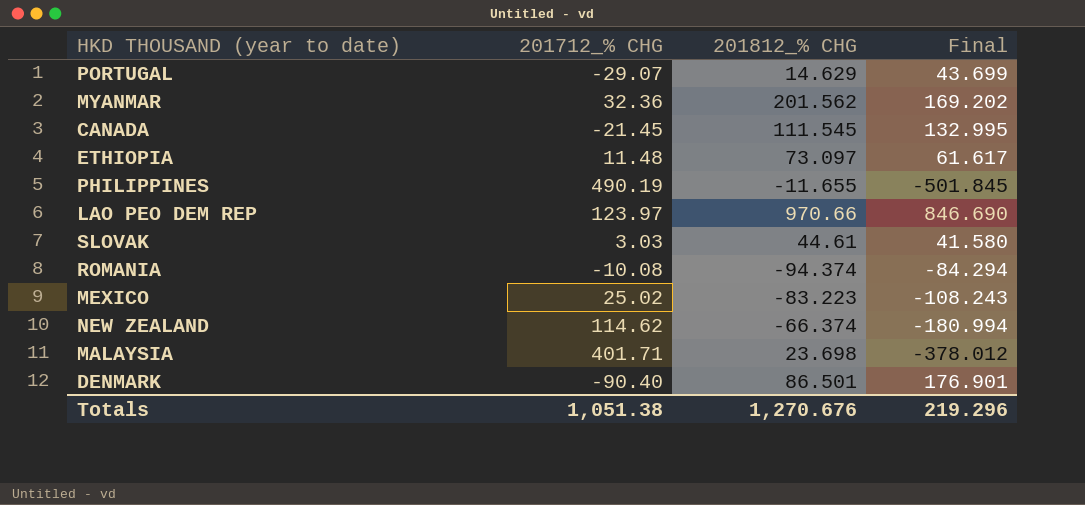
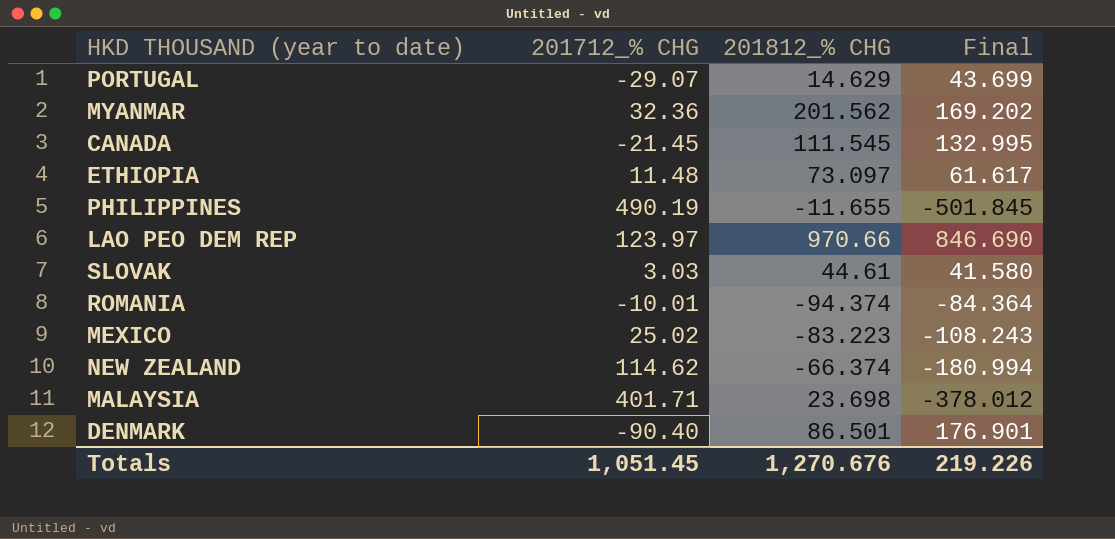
ROMANIA | 201712_% CHG: -10.08 -> -10.01
ROMANIA | Final: -84.294 -> -84.364
Totals | 201712_% CHG: 1,051.38 -> 1,051.45
Totals | Final: 219.296 -> 219.226

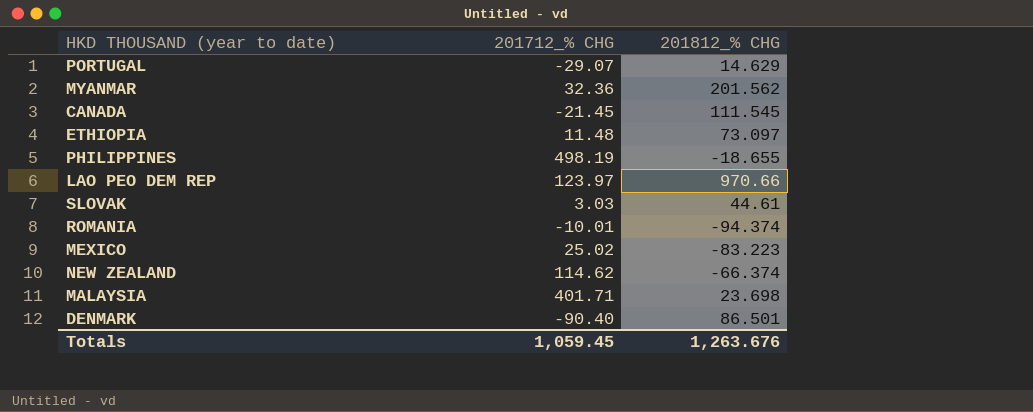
column Final | formula: [201812_% CHG] - [201712_% CHG] -> none
PHILIPPINES | 201712_% CHG: 490.19 -> 498.19
PHILIPPINES | 201812_% CHG: -11.655 -> -18.655
Totals | 201712_% CHG: 1,051.45 -> 1,059.45
Totals | 201812_% CHG: 1,270.676 -> 1,263.676

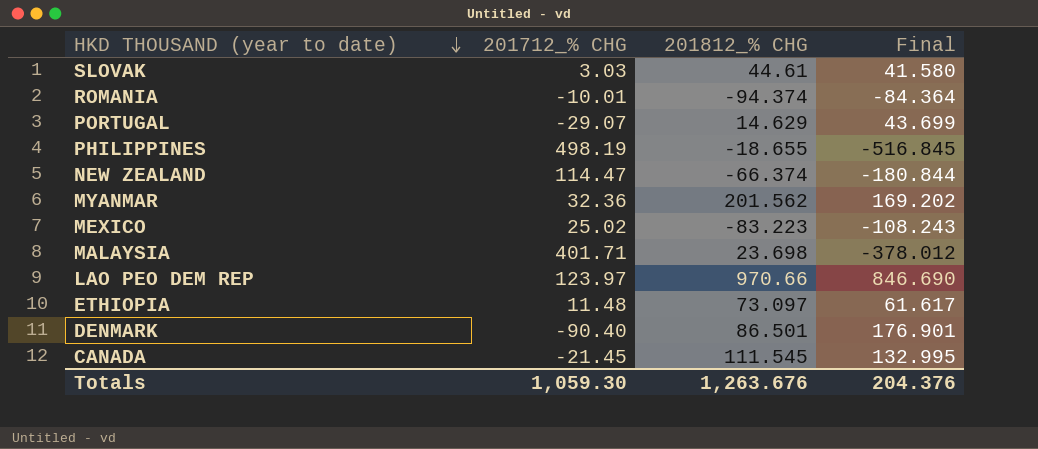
row order: none -> HKD THOUSAND (year to date) descending
column Final | formula: none -> [201812_% CHG] - [201712_% CHG]
NEW ZEALAND | 201712_% CHG: 114.62 -> 114.47
Totals | 201712_% CHG: 1,059.45 -> 1,059.30

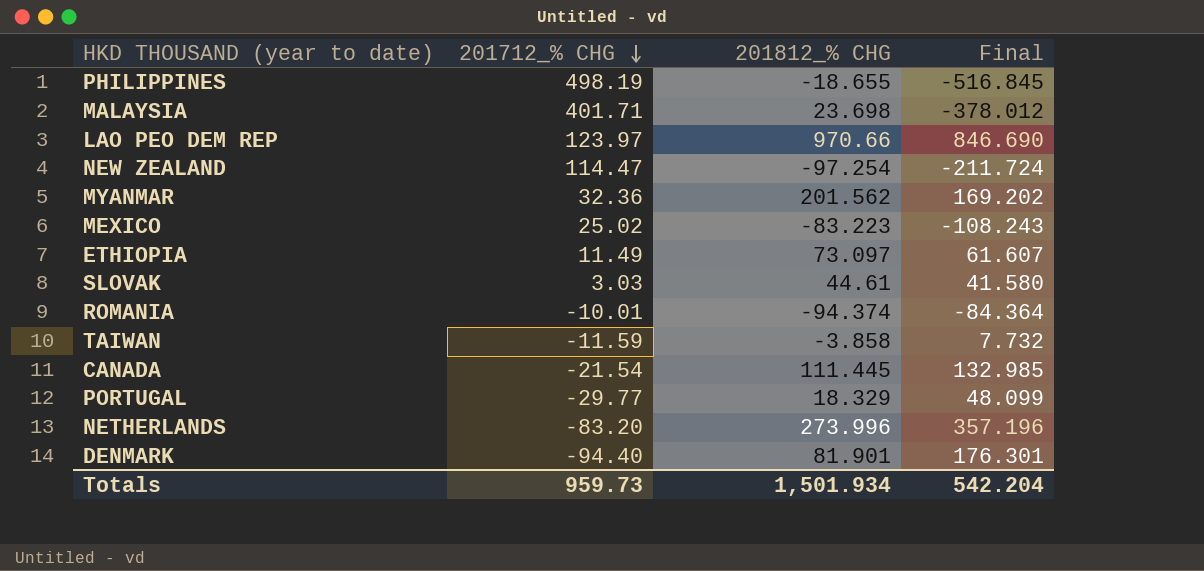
row order: HKD THOUSAND (year to date) descending -> 201712_% CHG descending
NEW ZEALAND | 201812_% CHG: -66.374 -> -97.254
NEW ZEALAND | Final: -180.844 -> -211.724
ETHIOPIA | 201712_% CHG: 11.48 -> 11.49
ETHIOPIA | Final: 61.617 -> 61.607
row TAIWAN: none -> -11.59 | -3.858 | 7.732
CANADA | 201712_% CHG: -21.45 -> -21.54
CANADA | 201812_% CHG: 111.545 -> 111.445
CANADA | Final: 132.995 -> 132.985
PORTUGAL | 201712_% CHG: -29.07 -> -29.77
PORTUGAL | 201812_% CHG: 14.629 -> 18.329
PORTUGAL | Final: 43.699 -> 48.099
row NETHERLANDS: none -> -83.20 | 273.996 | 357.196
DENMARK | 201712_% CHG: -90.40 -> -94.40
DENMARK | 201812_% CHG: 86.501 -> 81.901
DENMARK | Final: 176.901 -> 176.301
Totals | 201712_% CHG: 1,059.30 -> 959.73
Totals | 201812_% CHG: 1,263.676 -> 1,501.934
Totals | Final: 204.376 -> 542.204

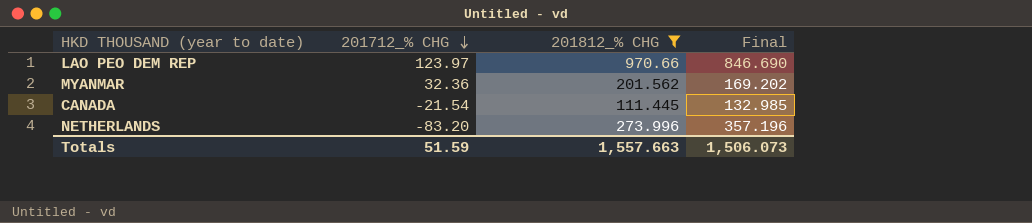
filter: none -> 201812_% CHG >= 111.445
Totals | 201712_% CHG: 959.73 -> 51.59
Totals | 201812_% CHG: 1,501.934 -> 1,557.663
Totals | Final: 542.204 -> 1,506.073

